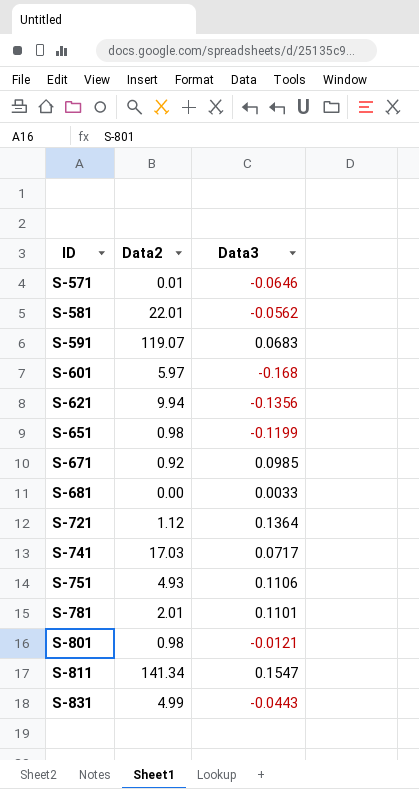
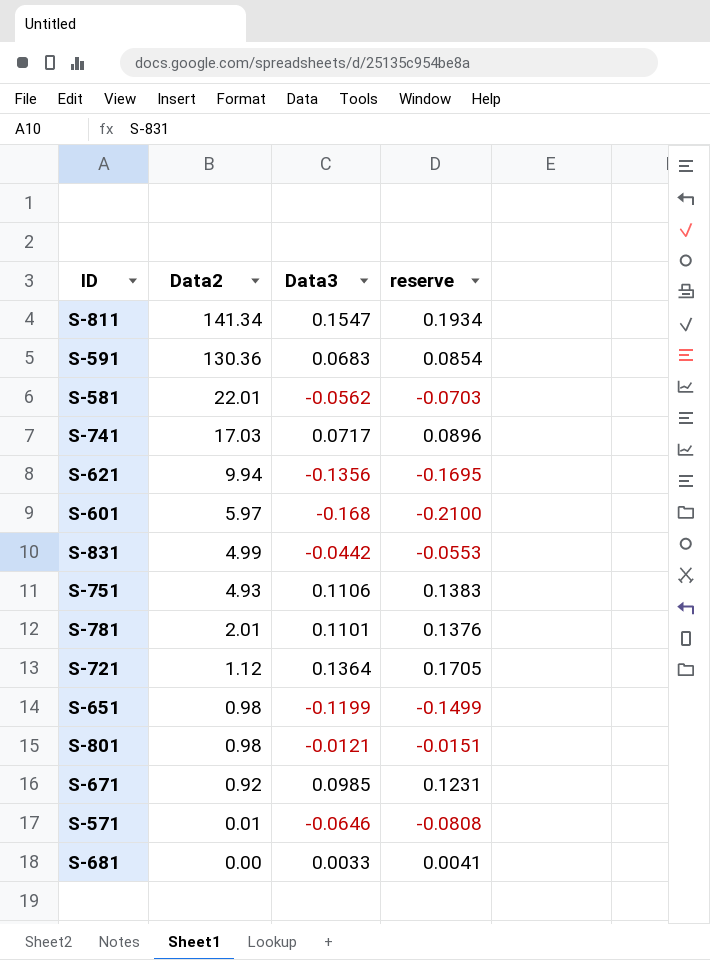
row order: ID ascending -> Data2 descending
column reserve | formula: none -> [Data3] * 1.25
S-591 | Data2: 119.07 -> 130.36
S-831 | Data3: -0.0443 -> -0.0442

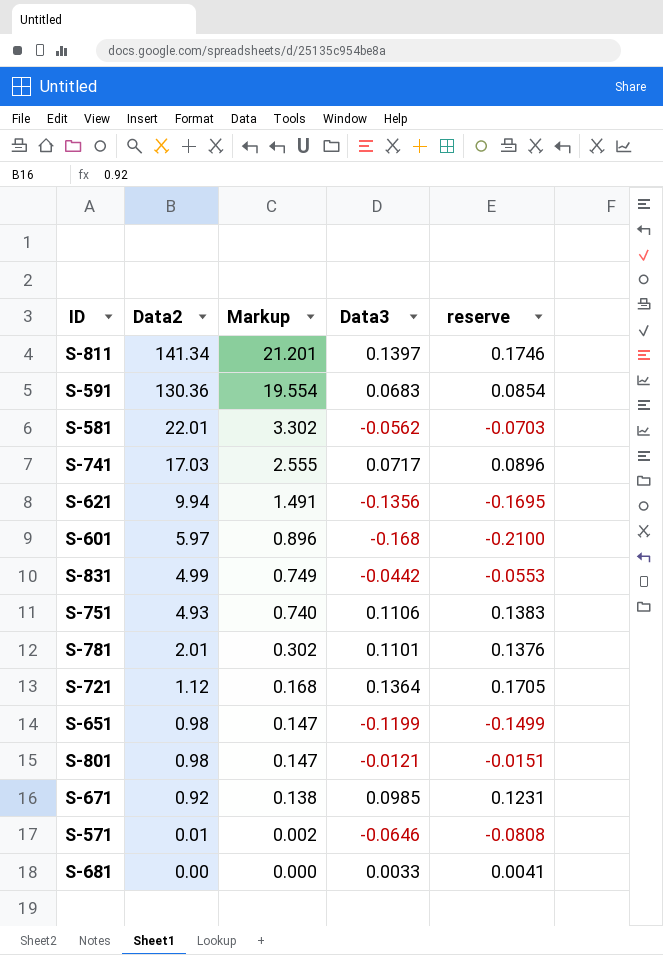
column Markup | formula: none -> [Data2] * 0.15
S-811 | Data3: 0.1547 -> 0.1397
S-811 | reserve: 0.1934 -> 0.1746

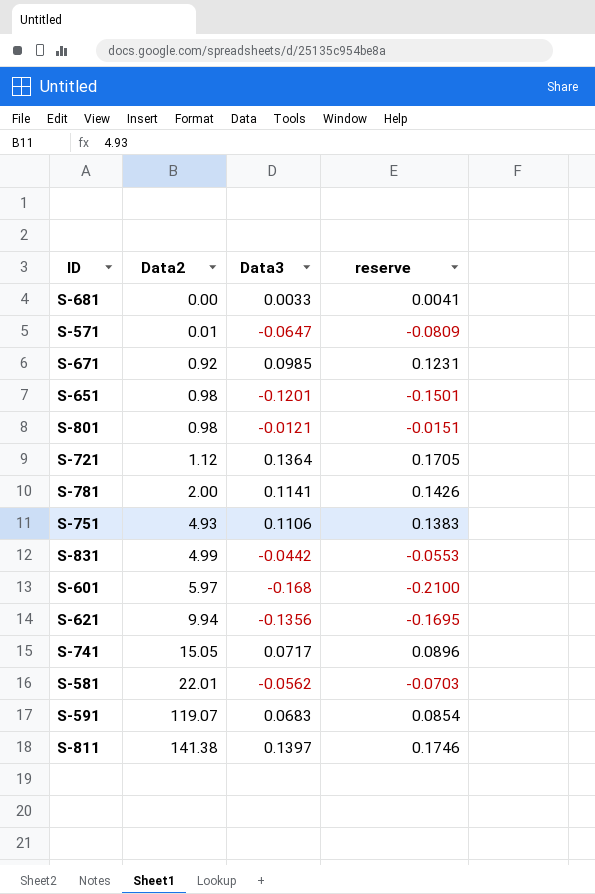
row order: Data2 descending -> Data2 ascending
column Markup | formula: [Data2] * 0.15 -> none
S-571 | Data3: -0.0646 -> -0.0647
S-571 | reserve: -0.0808 -> -0.0809
S-651 | Data3: -0.1199 -> -0.1201
S-651 | reserve: -0.1499 -> -0.1501
S-781 | Data2: 2.01 -> 2.00
S-781 | Data3: 0.1101 -> 0.1141
S-781 | reserve: 0.1376 -> 0.1426
S-741 | Data2: 17.03 -> 15.05
S-591 | Data2: 130.36 -> 119.07
S-811 | Data2: 141.34 -> 141.38

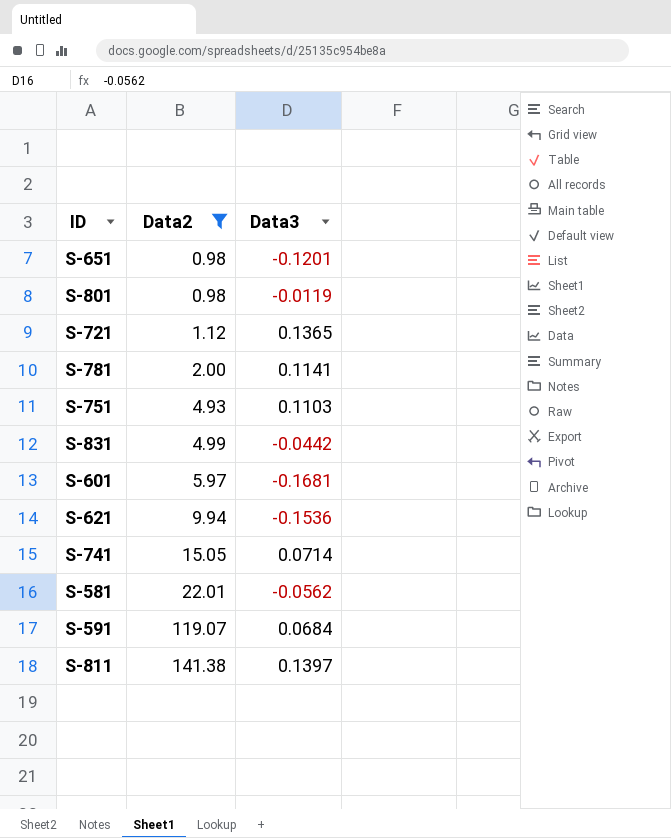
filter: none -> Data2 >= 0.98
column reserve | formula: [Data3] * 1.25 -> none
S-801 | Data3: -0.0121 -> -0.0119
S-721 | Data3: 0.1364 -> 0.1365
S-751 | Data3: 0.1106 -> 0.1103
S-601 | Data3: -0.168 -> -0.1681
S-621 | Data3: -0.1356 -> -0.1536
S-741 | Data3: 0.0717 -> 0.0714
S-591 | Data3: 0.0683 -> 0.0684

